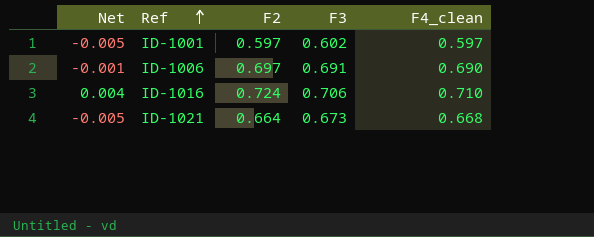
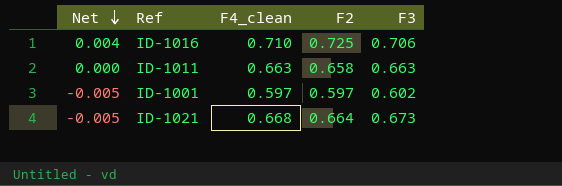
row order: Ref ascending -> Net descending
column F4_clean | position: 5 -> 3
row ID-1006: -0.001 | 0.697 | 0.691 | 0.690 -> none
ID-1016 | F2: 0.724 -> 0.725
row ID-1011: none -> 0.000 | 0.663 | 0.658 | 0.663

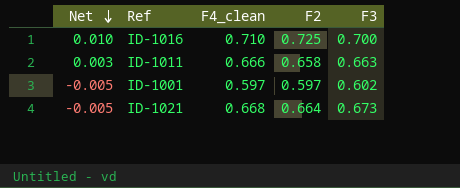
ID-1016 | Net: 0.004 -> 0.010
ID-1016 | F3: 0.706 -> 0.700
ID-1011 | Net: 0.000 -> 0.003
ID-1011 | F4_clean: 0.663 -> 0.666

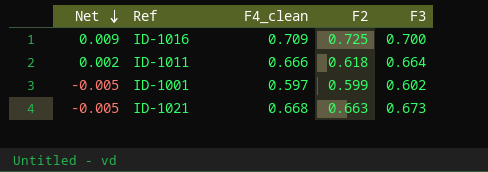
ID-1016 | Net: 0.010 -> 0.009
ID-1016 | F4_clean: 0.710 -> 0.709
ID-1011 | Net: 0.003 -> 0.002
ID-1011 | F2: 0.658 -> 0.618
ID-1011 | F3: 0.663 -> 0.664
ID-1001 | F2: 0.597 -> 0.599
ID-1021 | F2: 0.664 -> 0.663

